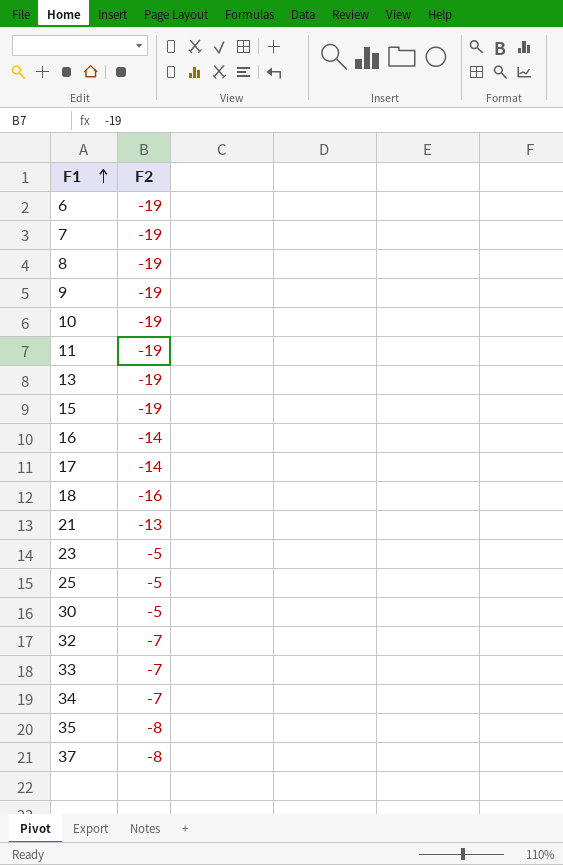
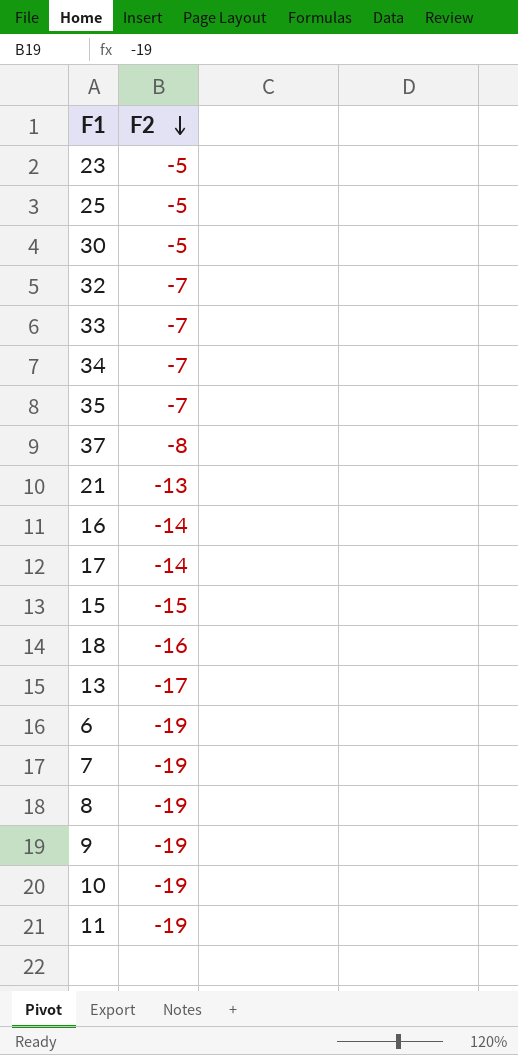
row order: F1 ascending -> F2 descending
35 | F2: -8 -> -7
15 | F2: -19 -> -15
13 | F2: -19 -> -17

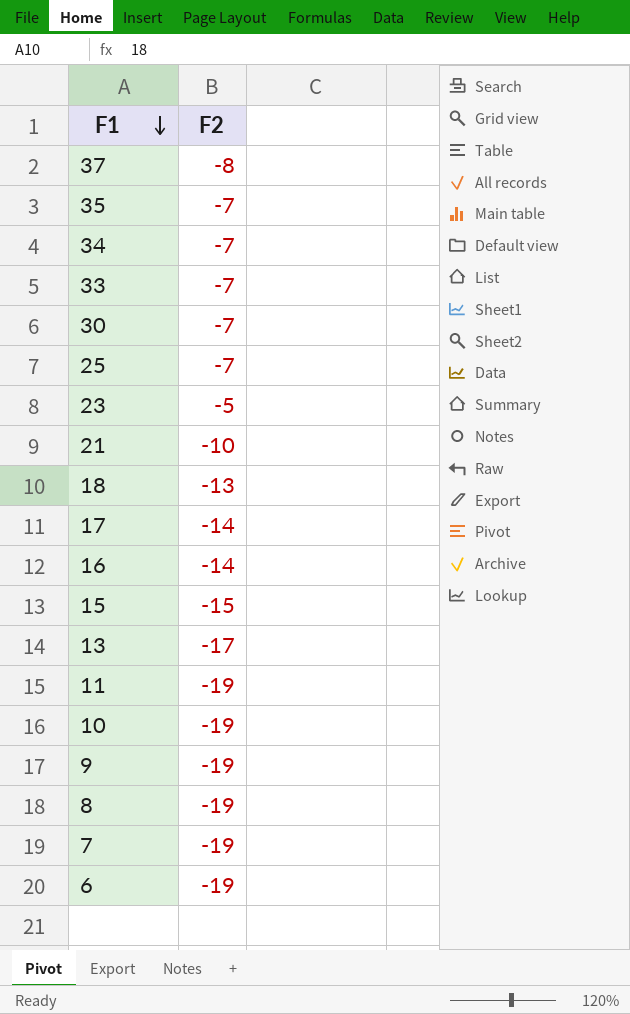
row order: F2 descending -> F1 descending
row 32: -7 -> none
30 | F2: -5 -> -7
25 | F2: -5 -> -7
21 | F2: -13 -> -10
18 | F2: -16 -> -13

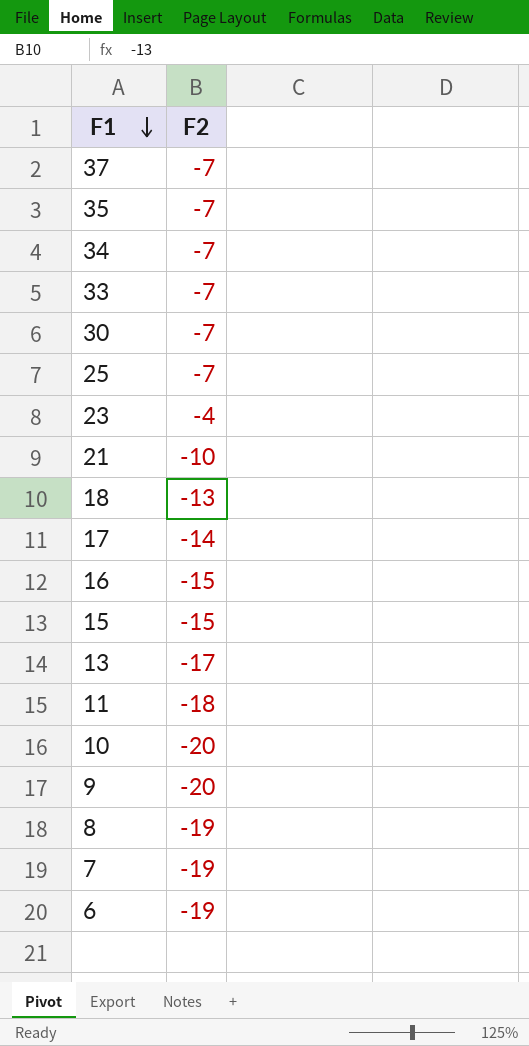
37 | F2: -8 -> -7
23 | F2: -5 -> -4
16 | F2: -14 -> -15
11 | F2: -19 -> -18
10 | F2: -19 -> -20
9 | F2: -19 -> -20

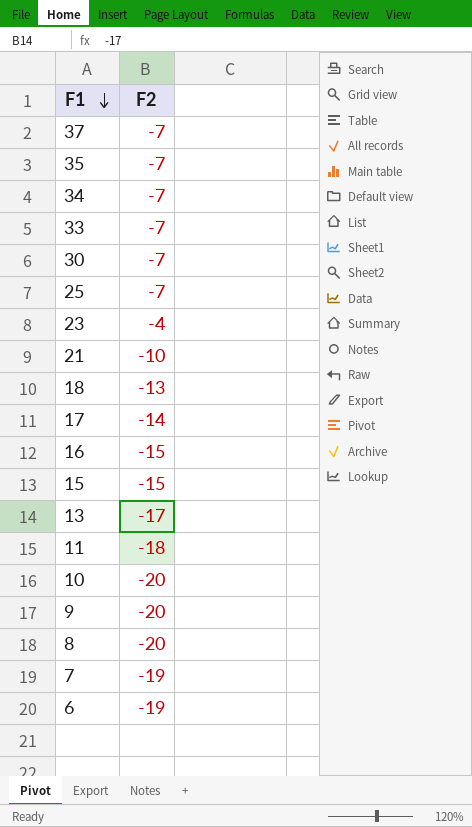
8 | F2: -19 -> -20

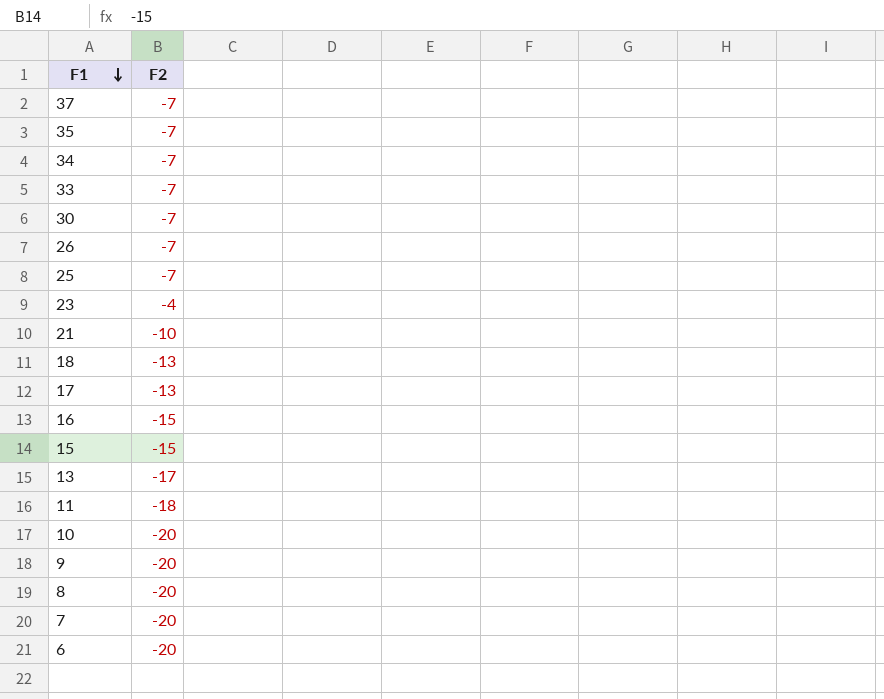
row 26: none -> -7
17 | F2: -14 -> -13
7 | F2: -19 -> -20
6 | F2: -19 -> -20

